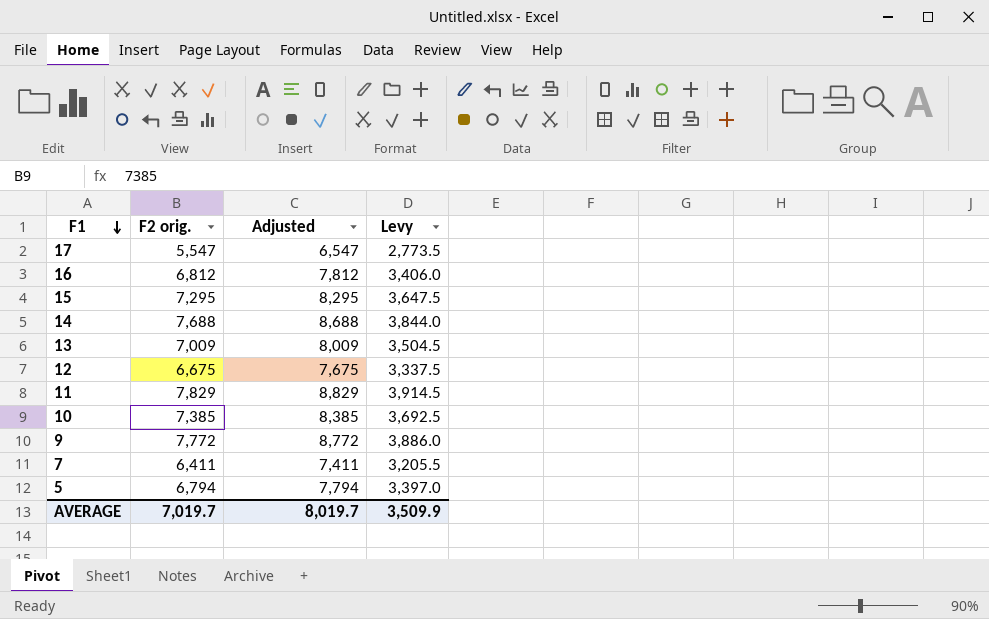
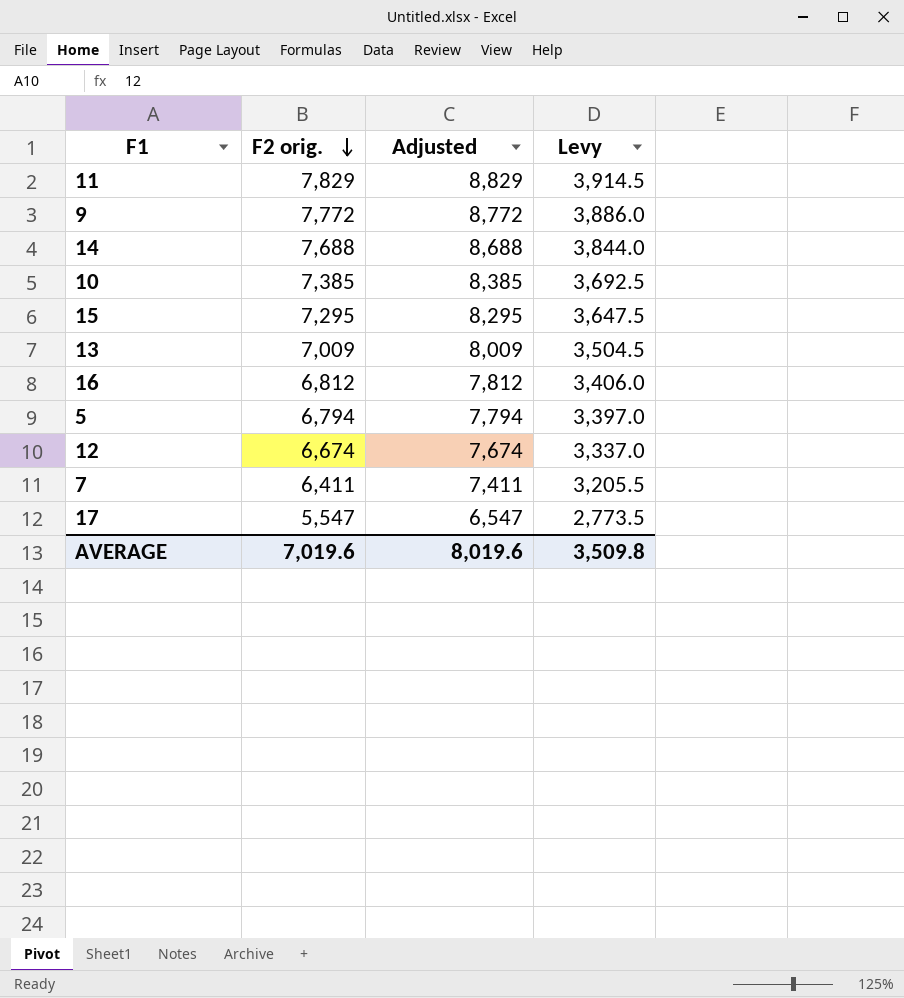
row order: F1 descending -> F2 orig. descending
12 | F2 orig.: 6,675 -> 6,674
12 | Adjusted: 7,675 -> 7,674
12 | Levy: 3,337.5 -> 3,337.0
AVERAGE | F2 orig.: 7,019.7 -> 7,019.6
AVERAGE | Adjusted: 8,019.7 -> 8,019.6
AVERAGE | Levy: 3,509.9 -> 3,509.8

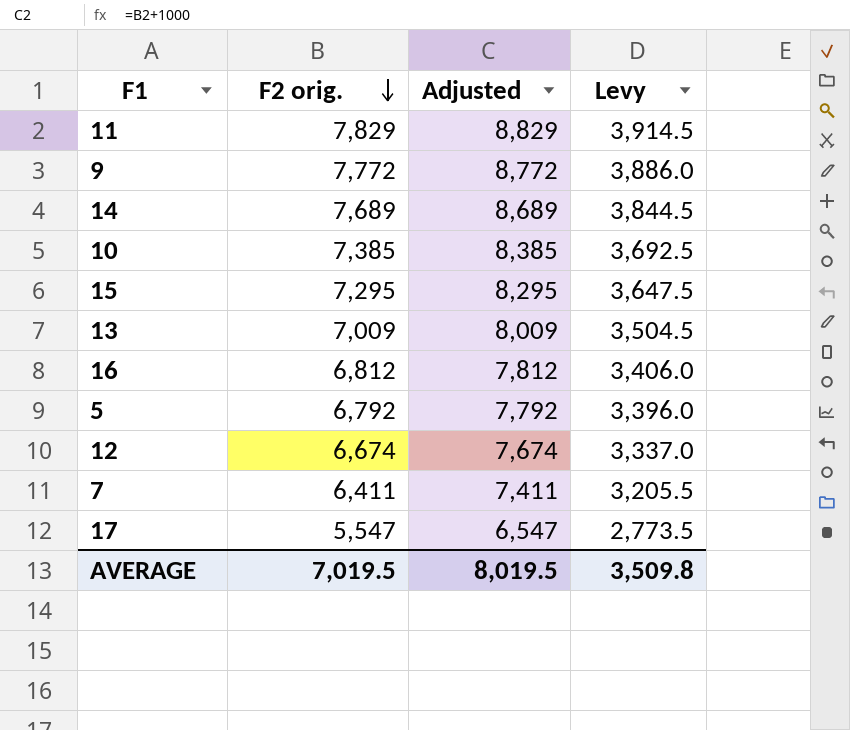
14 | F2 orig.: 7,688 -> 7,689
14 | Adjusted: 8,688 -> 8,689
14 | Levy: 3,844.0 -> 3,844.5
5 | F2 orig.: 6,794 -> 6,792
5 | Adjusted: 7,794 -> 7,792
5 | Levy: 3,397.0 -> 3,396.0
AVERAGE | F2 orig.: 7,019.6 -> 7,019.5
AVERAGE | Adjusted: 8,019.6 -> 8,019.5

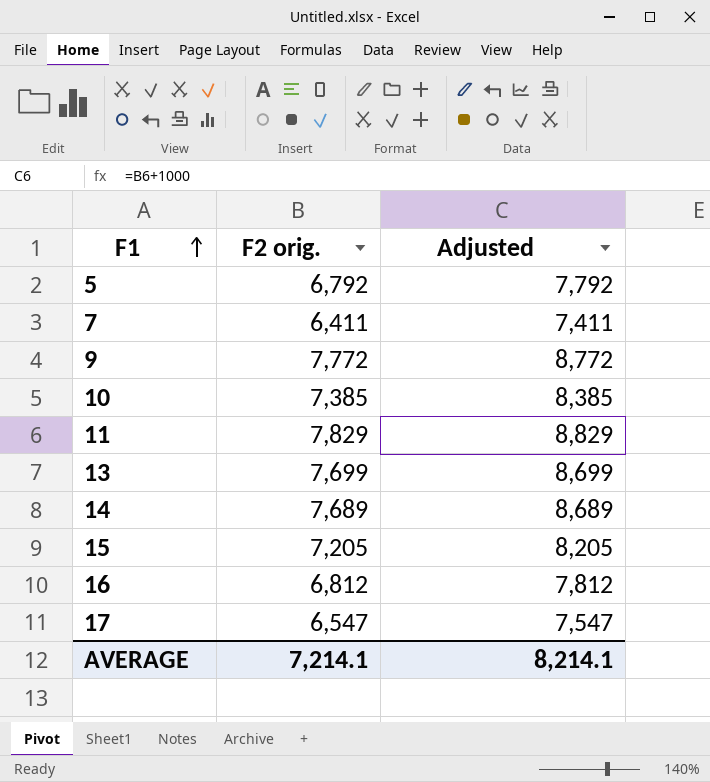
row order: F2 orig. descending -> F1 ascending
column Levy | formula: [F2 orig.] * 0.5 -> none
row 12: 6,674 | 7,674 | 3,337.0 -> none
13 | F2 orig.: 7,009 -> 7,699
13 | Adjusted: 8,009 -> 8,699
15 | F2 orig.: 7,295 -> 7,205
15 | Adjusted: 8,295 -> 8,205
17 | F2 orig.: 5,547 -> 6,547
17 | Adjusted: 6,547 -> 7,547
AVERAGE | F2 orig.: 7,019.5 -> 7,214.1
AVERAGE | Adjusted: 8,019.5 -> 8,214.1

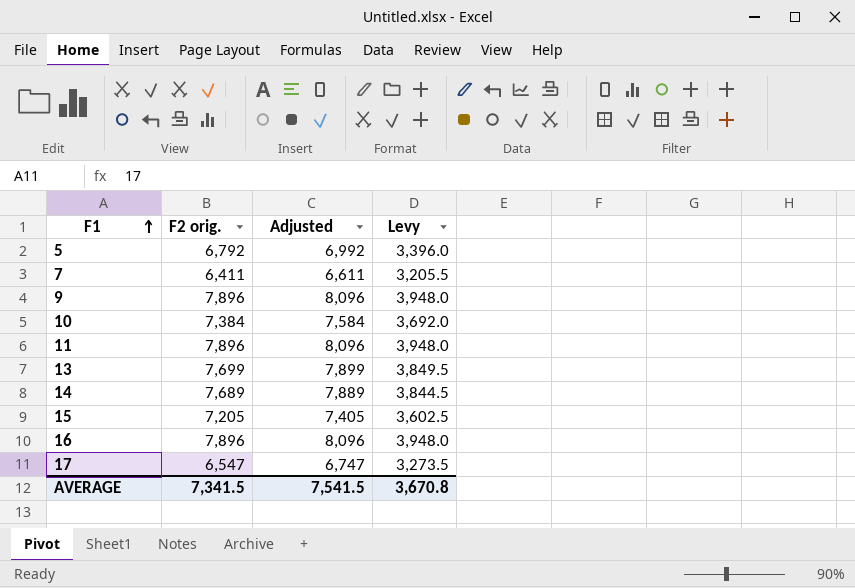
column Adjusted | formula: [F2 orig.] + 1000 -> [F2 orig.] + 200
column Levy | formula: none -> [F2 orig.] * 0.5
9 | F2 orig.: 7,772 -> 7,896
10 | F2 orig.: 7,385 -> 7,384
11 | F2 orig.: 7,829 -> 7,896
16 | F2 orig.: 6,812 -> 7,896
AVERAGE | F2 orig.: 7,214.1 -> 7,341.5
AVERAGE | Adjusted: 8,214.1 -> 7,541.5

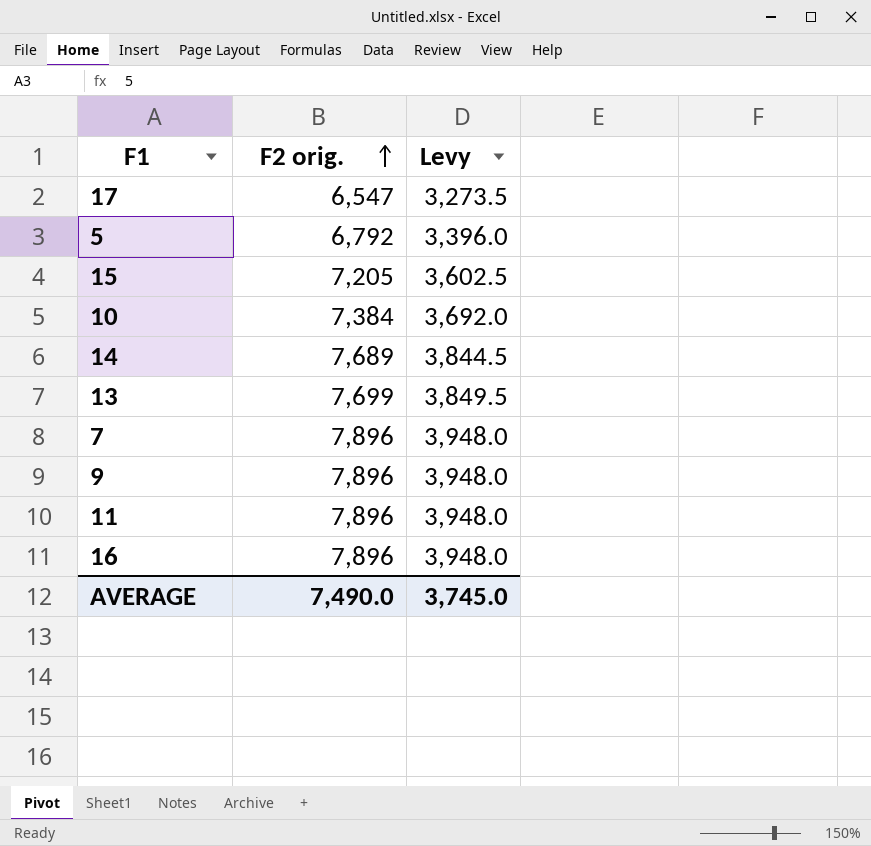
row order: F1 ascending -> F2 orig. ascending
column Adjusted | formula: [F2 orig.] + 200 -> none
7 | F2 orig.: 6,411 -> 7,896
7 | Levy: 3,205.5 -> 3,948.0
AVERAGE | F2 orig.: 7,341.5 -> 7,490.0
AVERAGE | Levy: 3,670.8 -> 3,745.0

